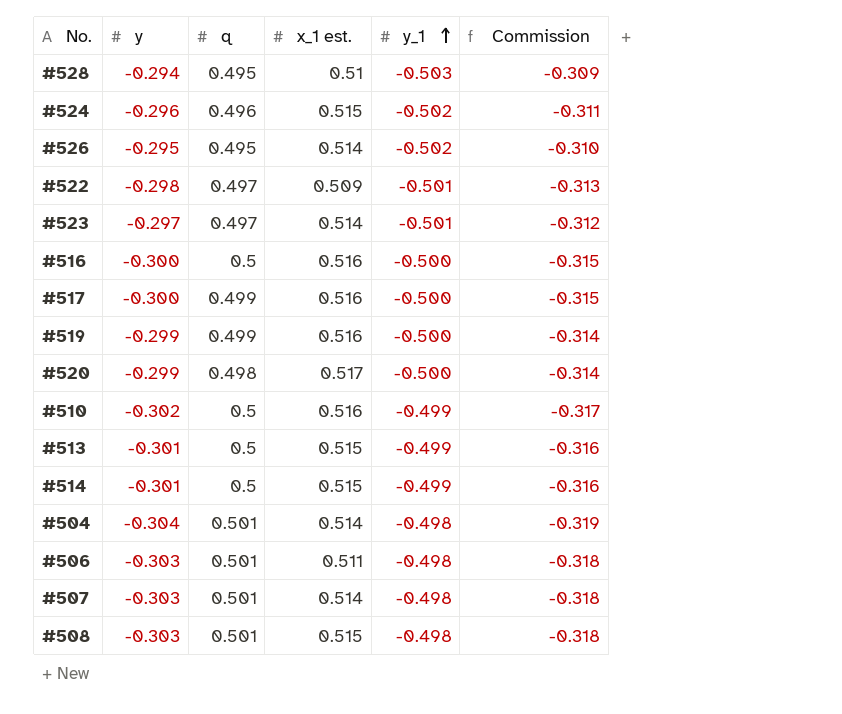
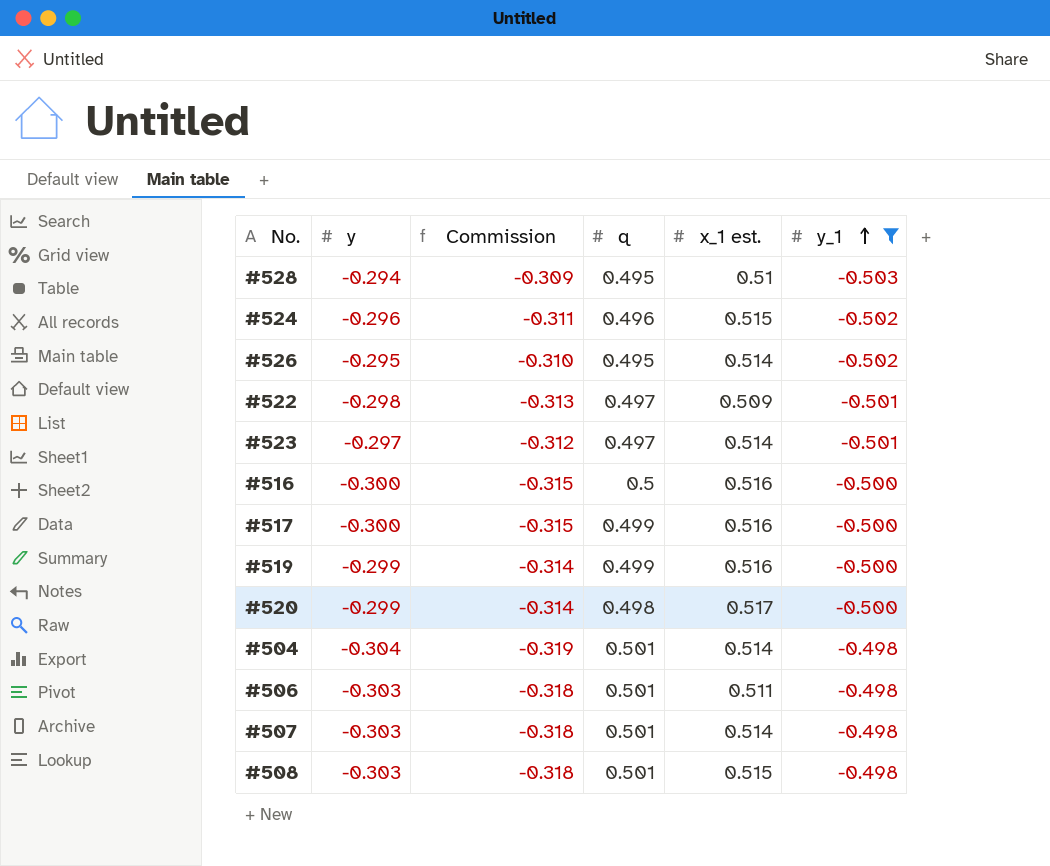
filter: none -> y_1 != -0.499
column Commission | position: 6 -> 3

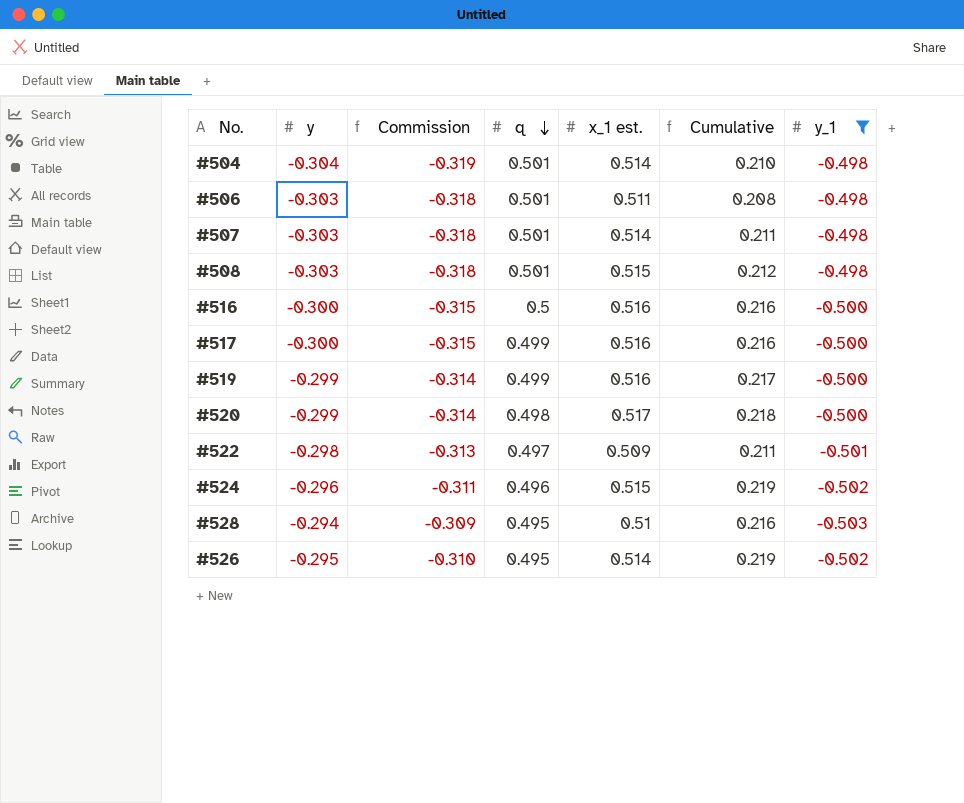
row order: y_1 ascending -> q descending
column Cumulative | formula: none -> [y] + [x_1 est.]
row #523: -0.297 | -0.312 | 0.497 | 0.514 | -0.501 -> none

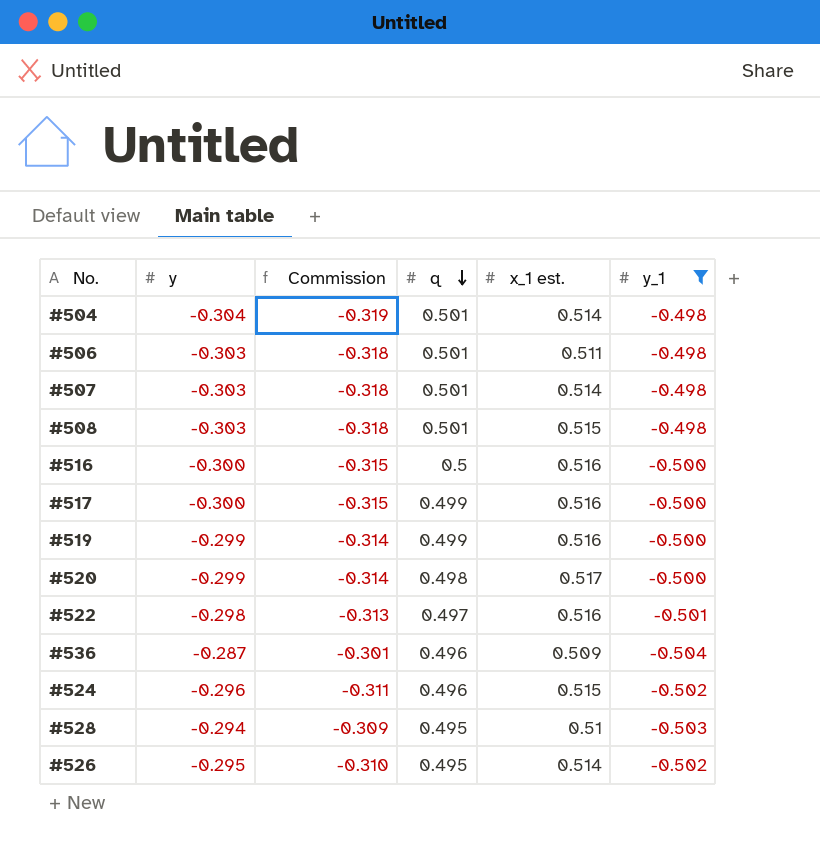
column Cumulative | formula: [y] + [x_1 est.] -> none
#522 | x_1 est.: 0.509 -> 0.516
row #536: none -> -0.287 | -0.301 | 0.496 | 0.509 | -0.504

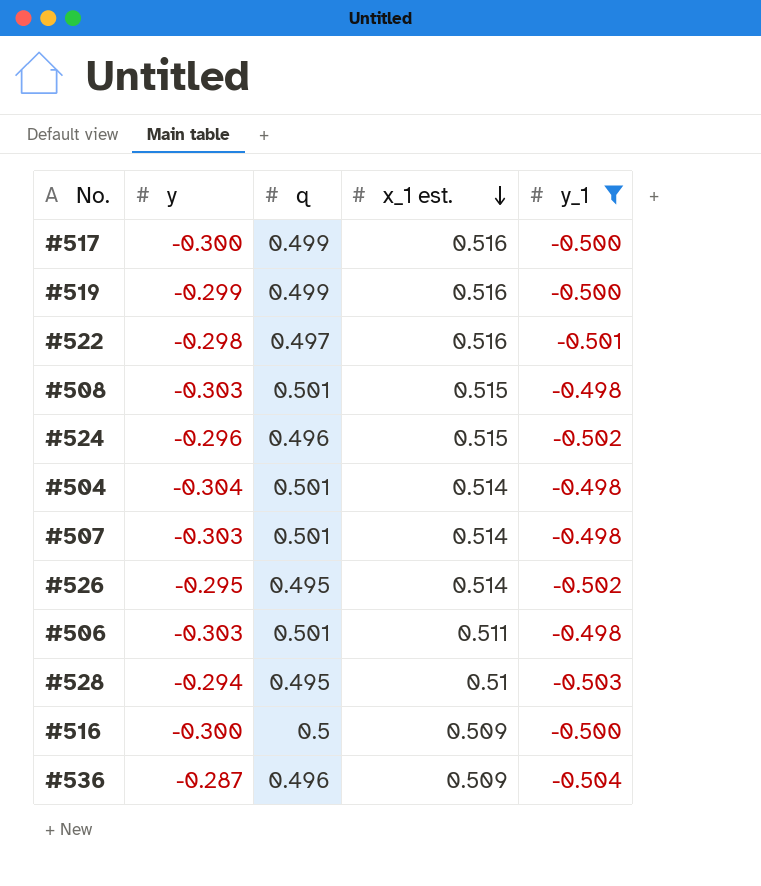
row order: q descending -> x_1 est. descending
column Commission | formula: [y] * 1.05 -> none
row #520: -0.299 | -0.314 | 0.498 | 0.517 | -0.500 -> none
#516 | x_1 est.: 0.516 -> 0.509

